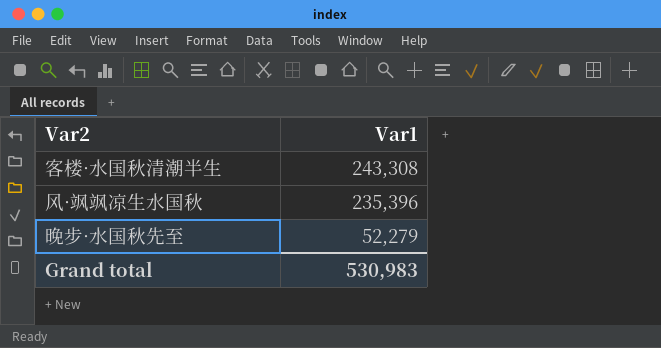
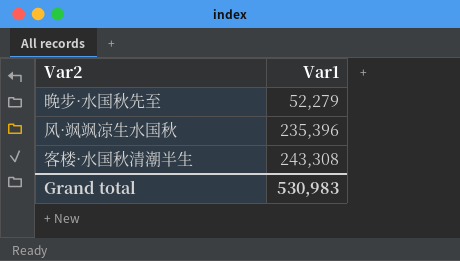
row order: Var1 descending -> Var1 ascending

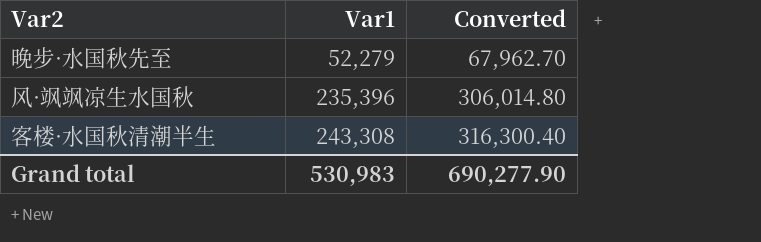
column Converted | formula: none -> [Var1] * 1.3

